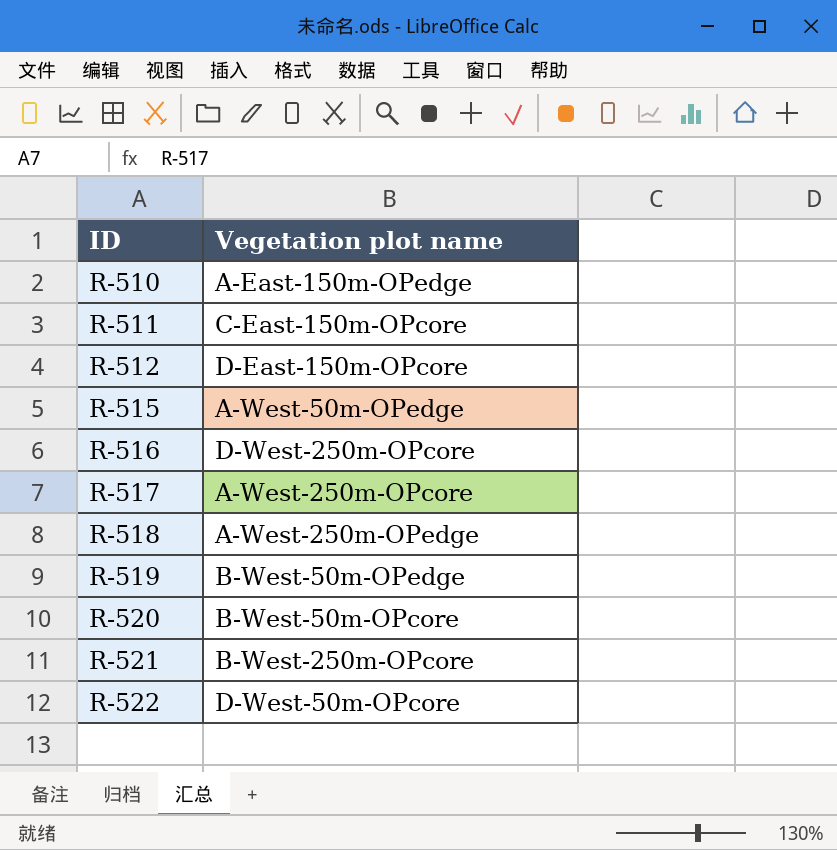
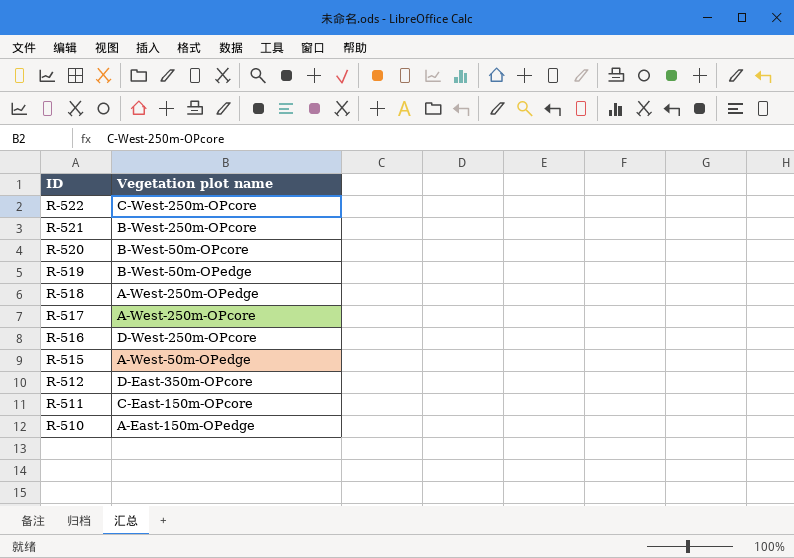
row order: ID ascending -> ID descending
R-522 | Vegetation plot name: D-West-50m-OPcore -> C-West-250m-OPcore
R-512 | Vegetation plot name: D-East-150m-OPcore -> D-East-350m-OPcore

